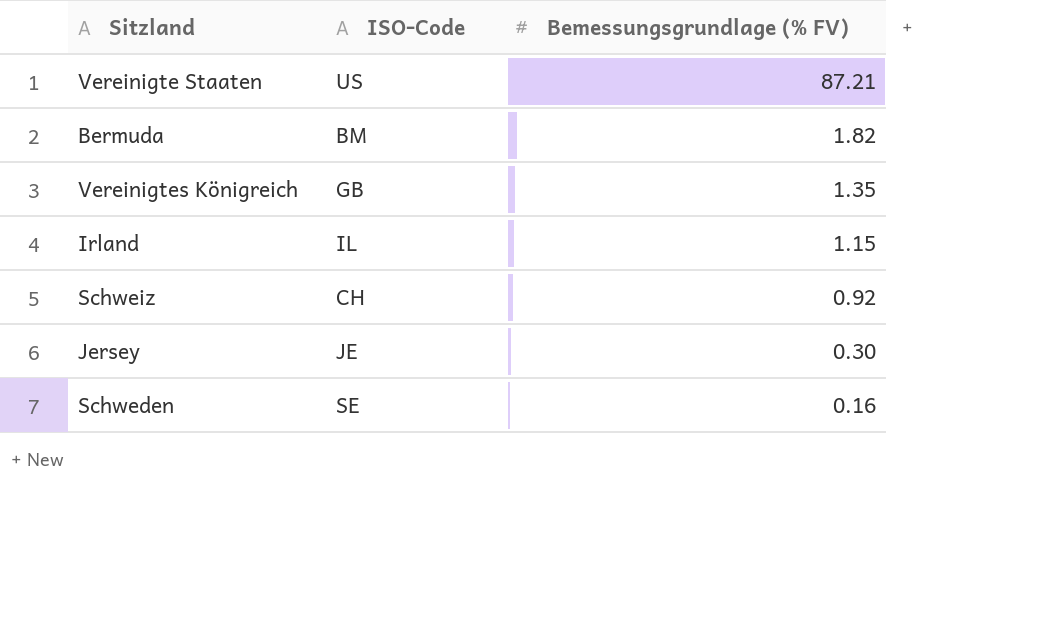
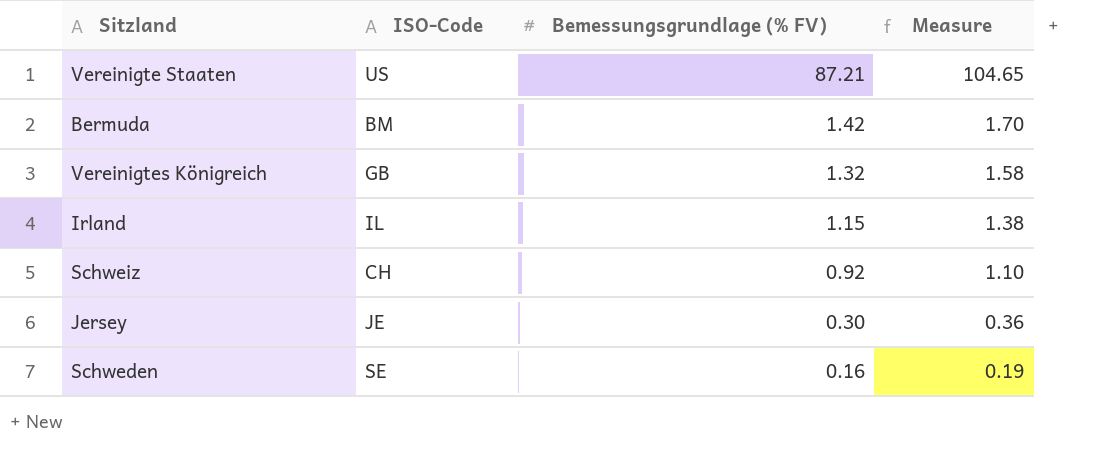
column Measure | formula: none -> [Bemessungsgrundlage (% FV)] * 1.2
Bermuda | Bemessungsgrundlage (% FV): 1.82 -> 1.42
Vereinigtes Königreich | Bemessungsgrundlage (% FV): 1.35 -> 1.32

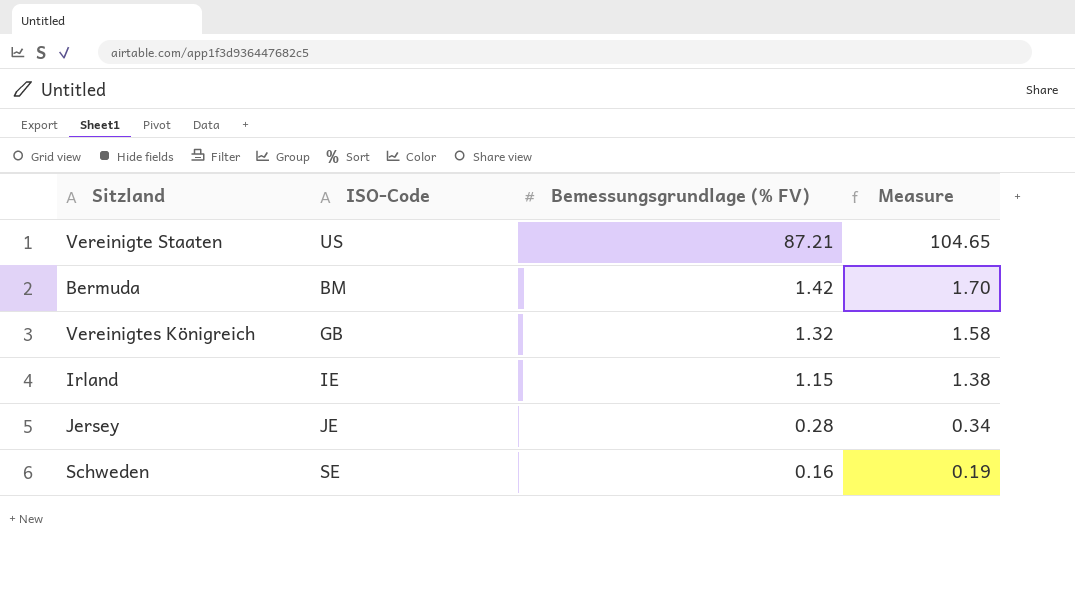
row Schweiz: CH | 0.92 | 1.10 -> none
Irland | ISO-Code: IL -> IE
Jersey | Bemessungsgrundlage (% FV): 0.30 -> 0.28
Jersey | Measure: 0.36 -> 0.34

